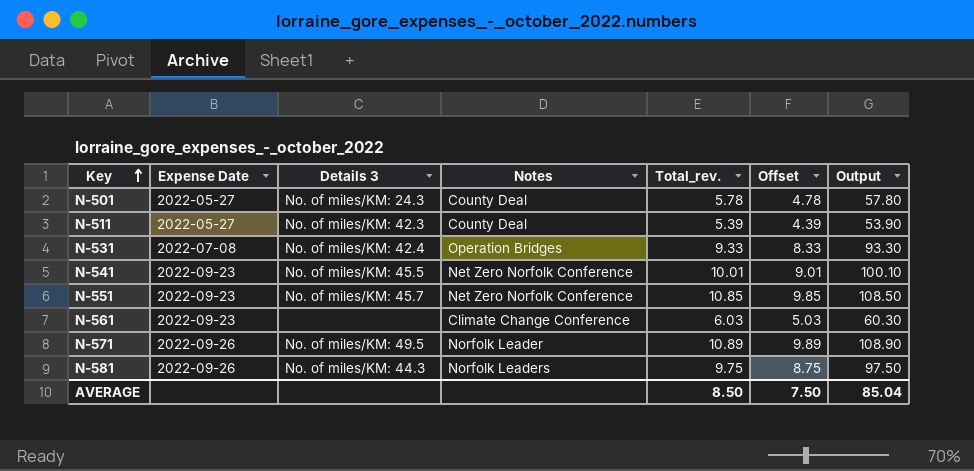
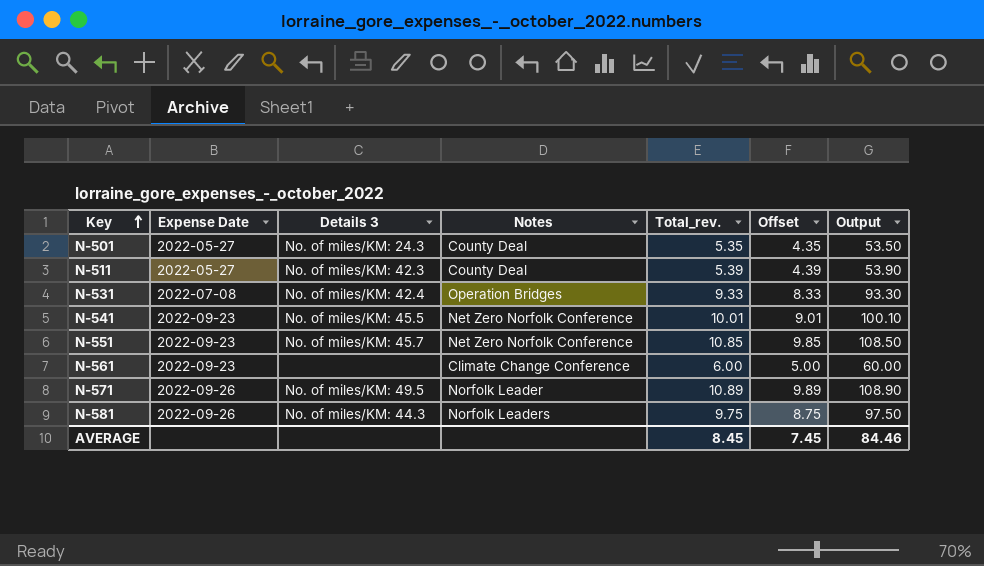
N-501 | Total_rev.: 5.78 -> 5.35
N-501 | Offset: 4.78 -> 4.35
N-501 | Output: 57.80 -> 53.50
N-561 | Total_rev.: 6.03 -> 6.00
N-561 | Offset: 5.03 -> 5.00
N-561 | Output: 60.30 -> 60.00
AVERAGE | Total_rev.: 8.50 -> 8.45
AVERAGE | Offset: 7.50 -> 7.45
AVERAGE | Output: 85.04 -> 84.46

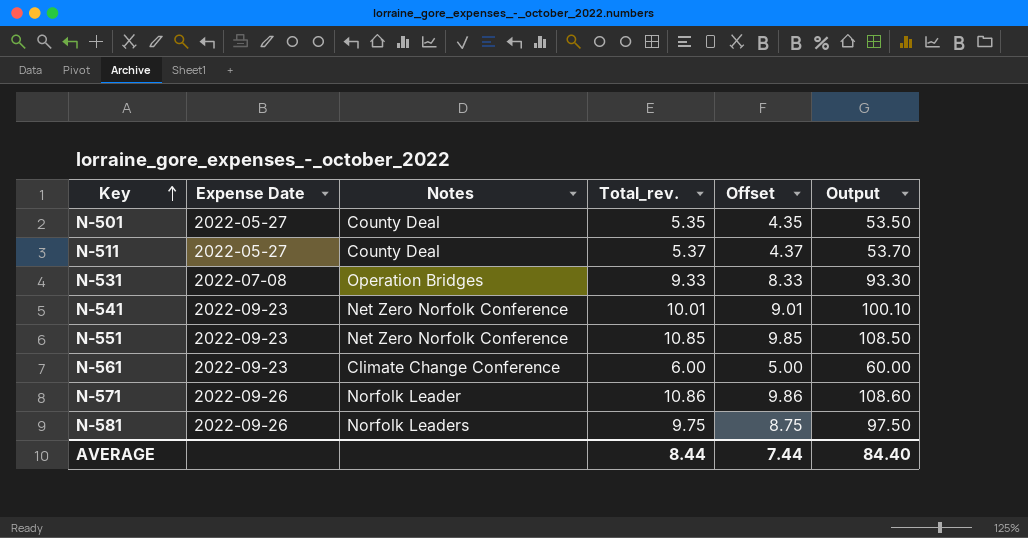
column Details 3 | position: 3 -> none
N-511 | Total_rev.: 5.39 -> 5.37
N-511 | Offset: 4.39 -> 4.37
N-511 | Output: 53.90 -> 53.70
N-571 | Total_rev.: 10.89 -> 10.86
N-571 | Offset: 9.89 -> 9.86
N-571 | Output: 108.90 -> 108.60
AVERAGE | Total_rev.: 8.45 -> 8.44
AVERAGE | Offset: 7.45 -> 7.44
AVERAGE | Output: 84.46 -> 84.40

